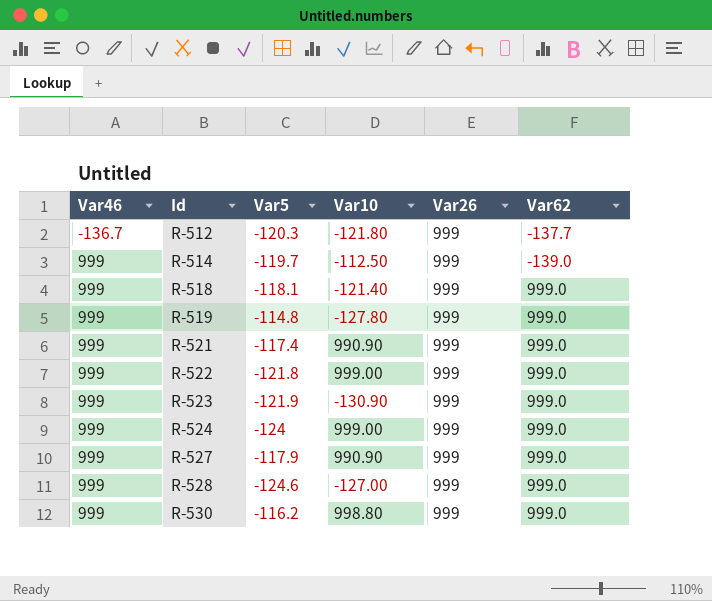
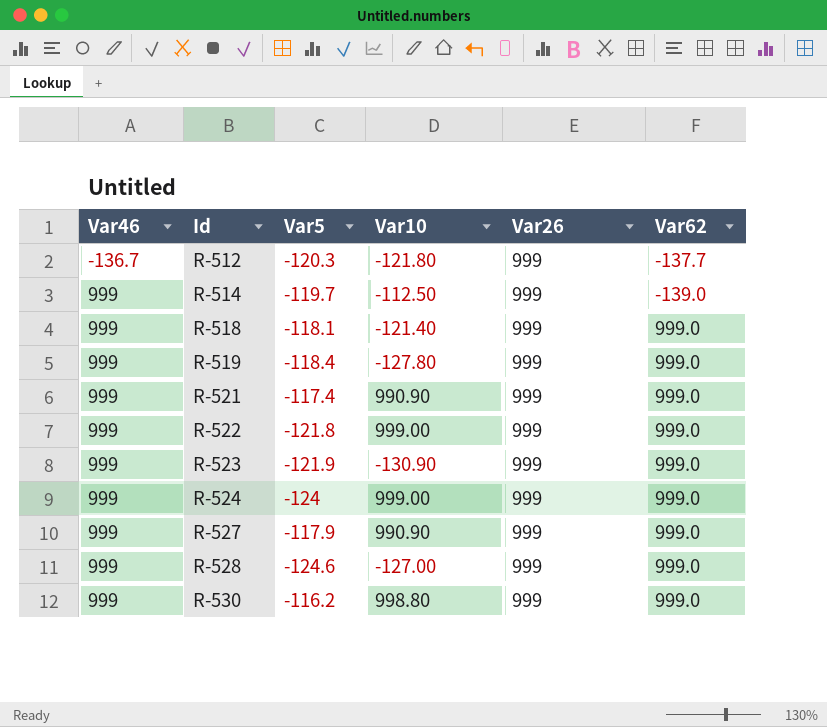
R-519 | Var5: -114.8 -> -118.4

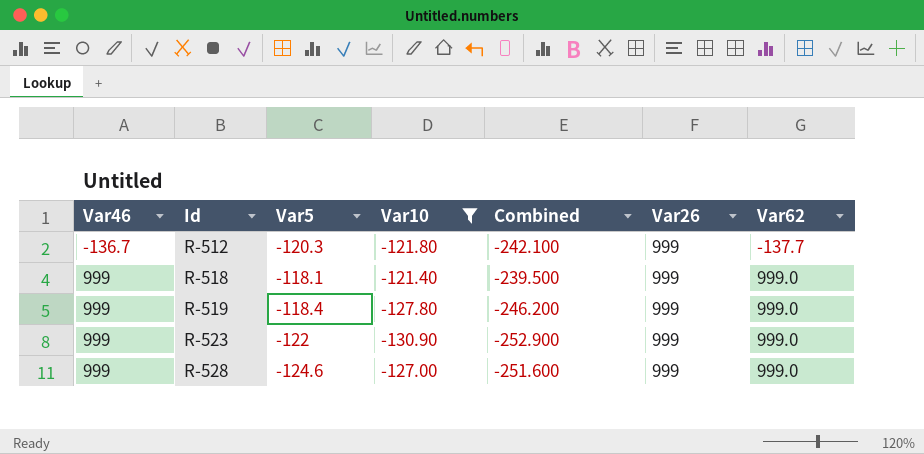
filter: none -> Var10 <= -121.40
column Combined | formula: none -> [Var5] + [Var10]
R-523 | Var5: -121.9 -> -122

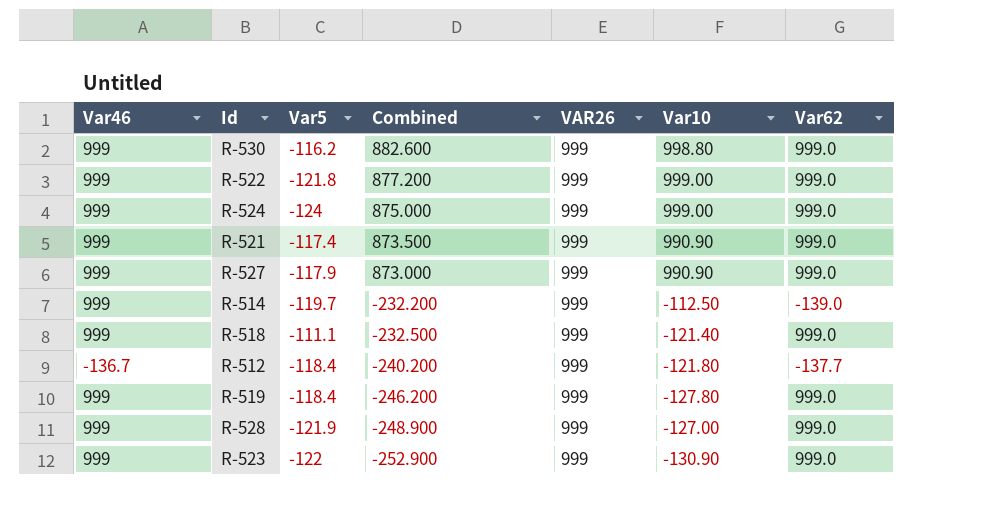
filter: Var10 <= -121.40 -> none
row order: Var46 ascending -> Combined descending
column name: Var26 -> VAR26
column Var10 | position: 4 -> 6
R-518 | Var5: -118.1 -> -111.1
R-518 | Combined: -239.500 -> -232.500
R-512 | Var5: -120.3 -> -118.4
R-512 | Combined: -242.100 -> -240.200
R-528 | Var5: -124.6 -> -121.9
R-528 | Combined: -251.600 -> -248.900

